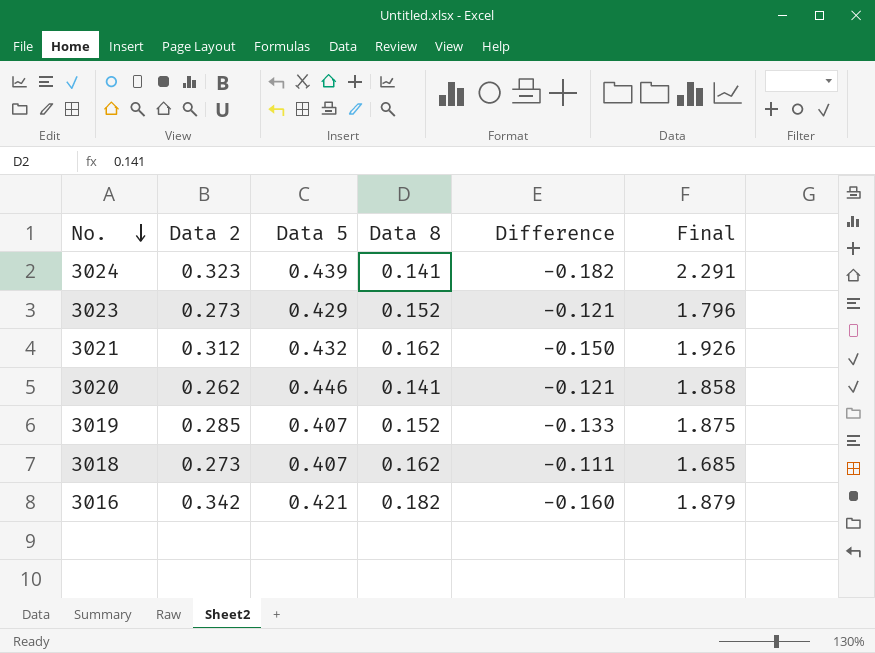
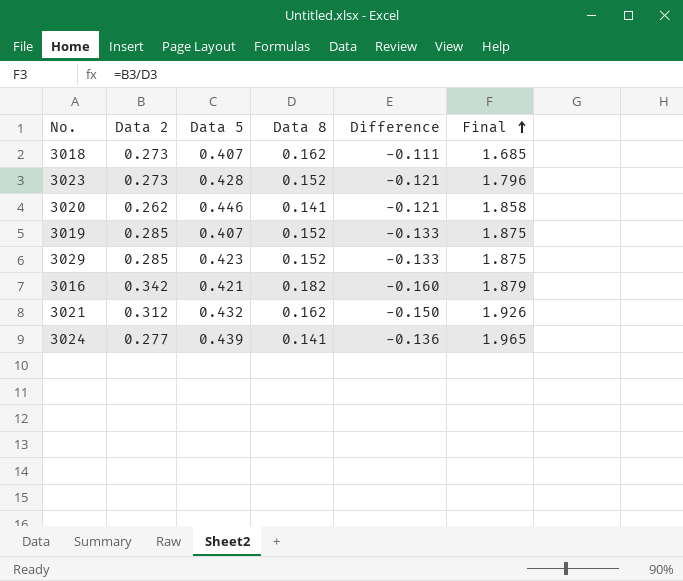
row order: No. descending -> Final ascending
3023 | Data 5: 0.429 -> 0.428
row 3029: none -> 0.285 | 0.423 | 0.152 | -0.133 | 1.875
3024 | Data 2: 0.323 -> 0.277
3024 | Difference: -0.182 -> -0.136
3024 | Final: 2.291 -> 1.965

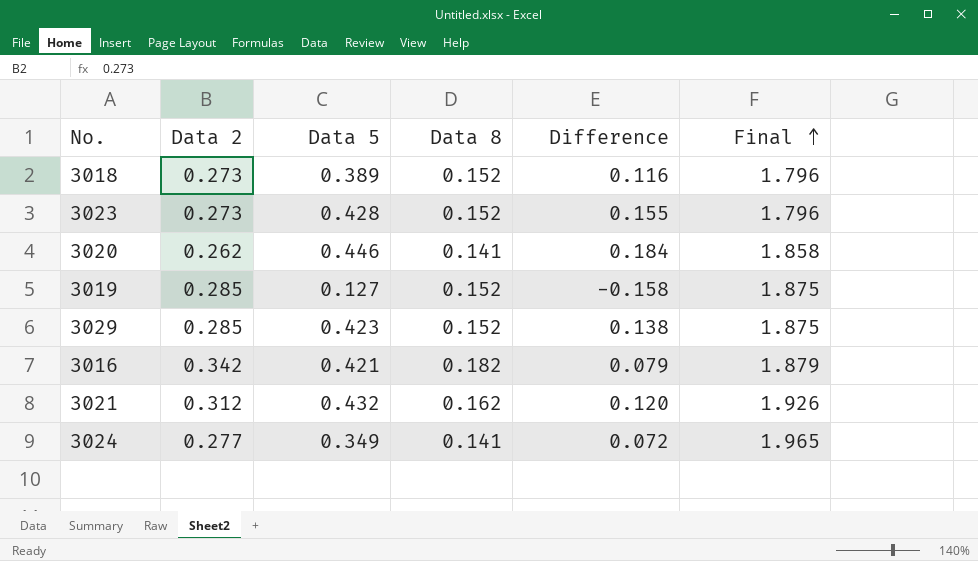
column Difference | formula: [Data 8] - [Data 2] -> [Data 5] - [Data 2]
3018 | Data 5: 0.407 -> 0.389
3018 | Data 8: 0.162 -> 0.152
3018 | Final: 1.685 -> 1.796
3019 | Data 5: 0.407 -> 0.127
3024 | Data 5: 0.439 -> 0.349

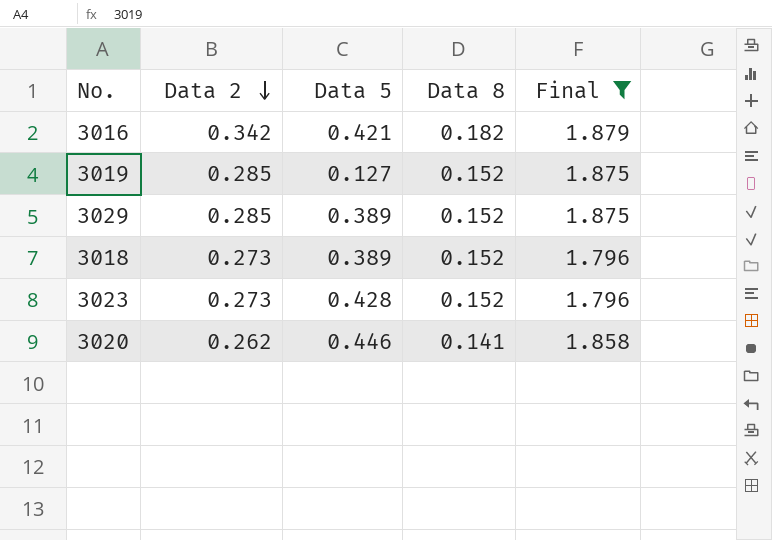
filter: none -> Final <= 1.879
row order: Final ascending -> Data 2 descending
column Difference | formula: [Data 5] - [Data 2] -> none
3029 | Data 5: 0.423 -> 0.389

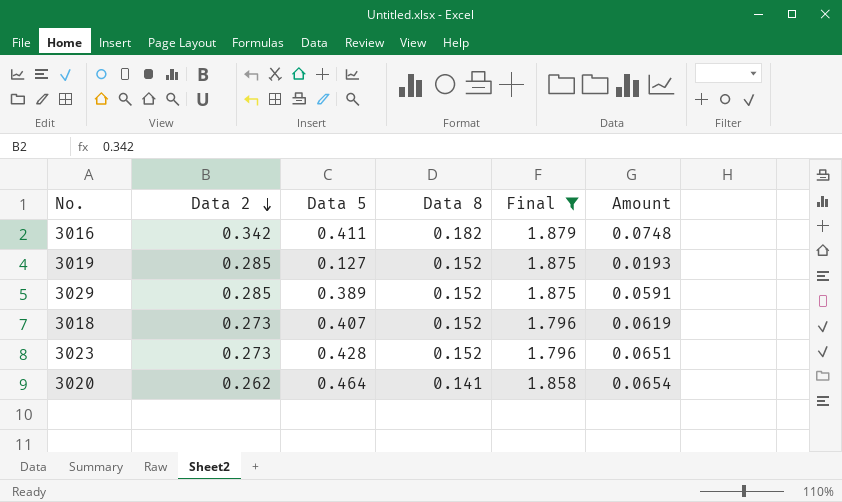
column Amount | formula: none -> [Data 5] * [Data 8]
3016 | Data 5: 0.421 -> 0.411
3018 | Data 5: 0.389 -> 0.407
3020 | Data 5: 0.446 -> 0.464

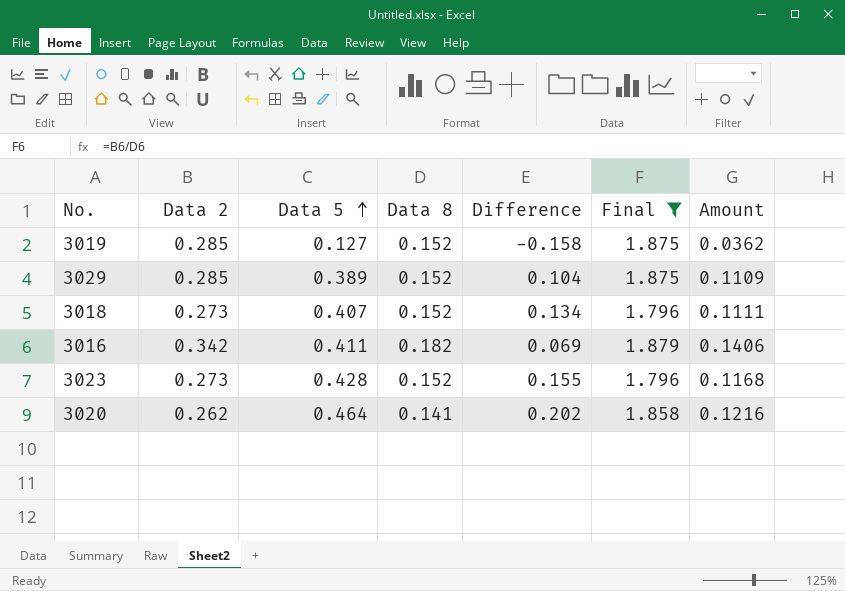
row order: Data 2 descending -> Data 5 ascending
column Difference | formula: none -> [Data 5] - [Data 2]
column Amount | formula: [Data 5] * [Data 8] -> [Data 2] * [Data 5]

